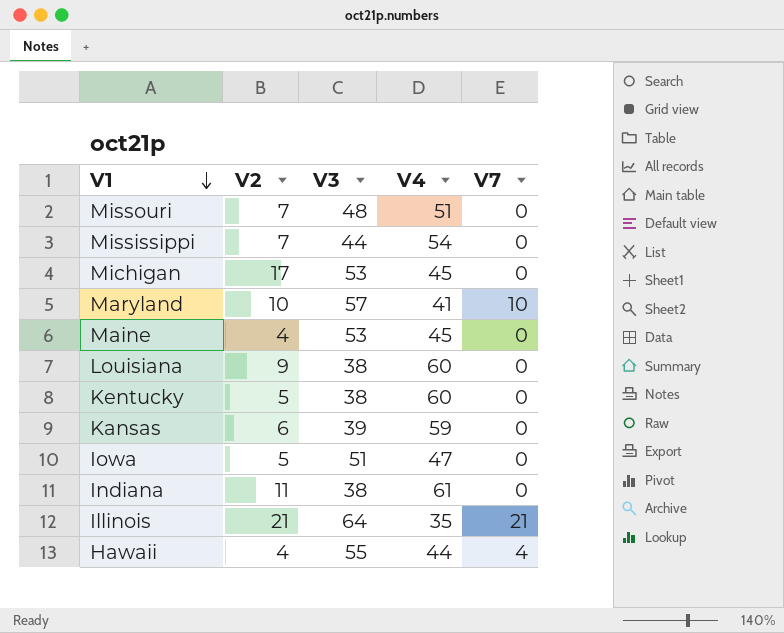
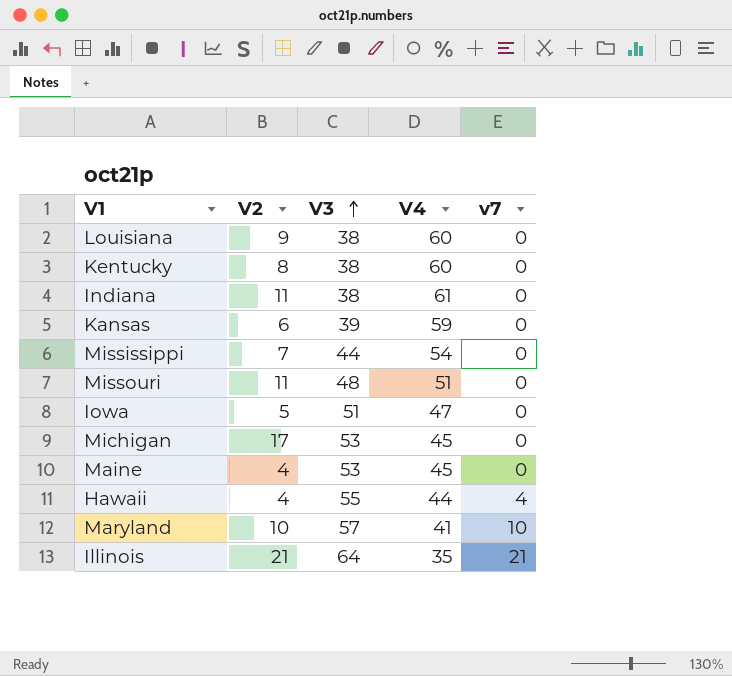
row order: V1 descending -> V3 ascending
column name: V7 -> v7
Kentucky | V2: 5 -> 8
Missouri | V2: 7 -> 11

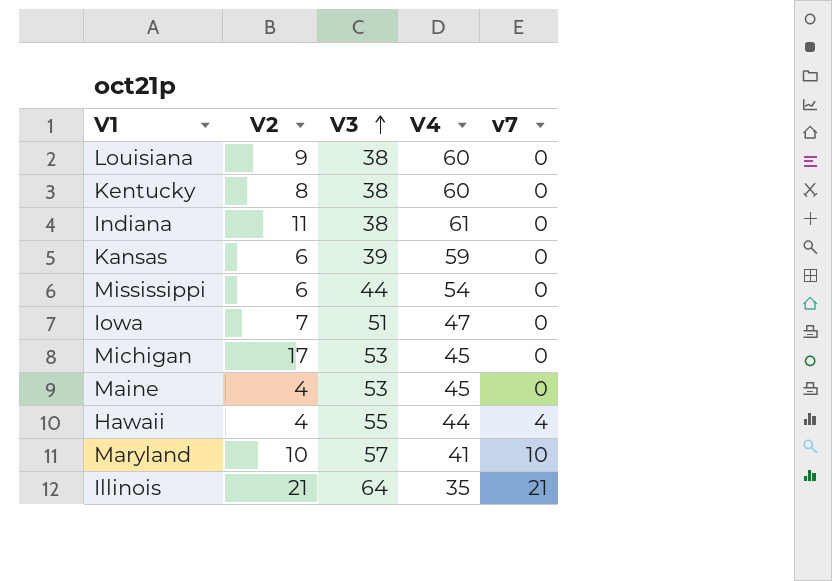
row Missouri: 11 | 48 | 51 | 0 -> none
Mississippi | V2: 7 -> 6
Iowa | V2: 5 -> 7

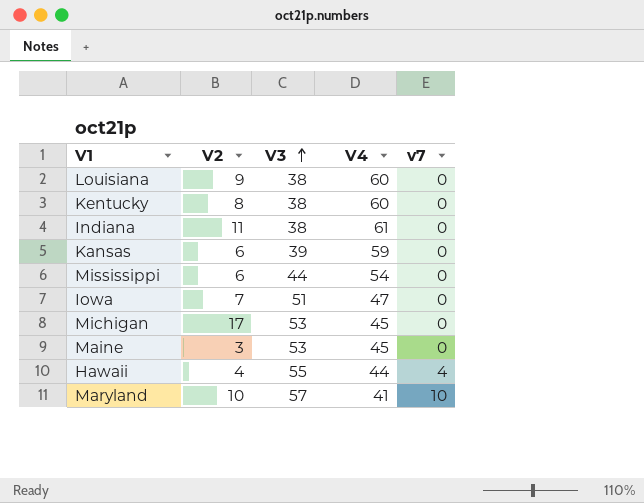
row Illinois: 21 | 64 | 35 | 21 -> none
Maine | V2: 4 -> 3

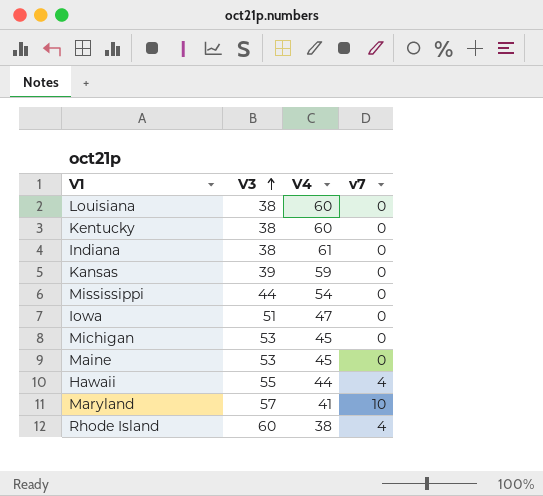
column V2 | position: 2 -> none
row Rhode Island: none -> 60 | 38 | 4

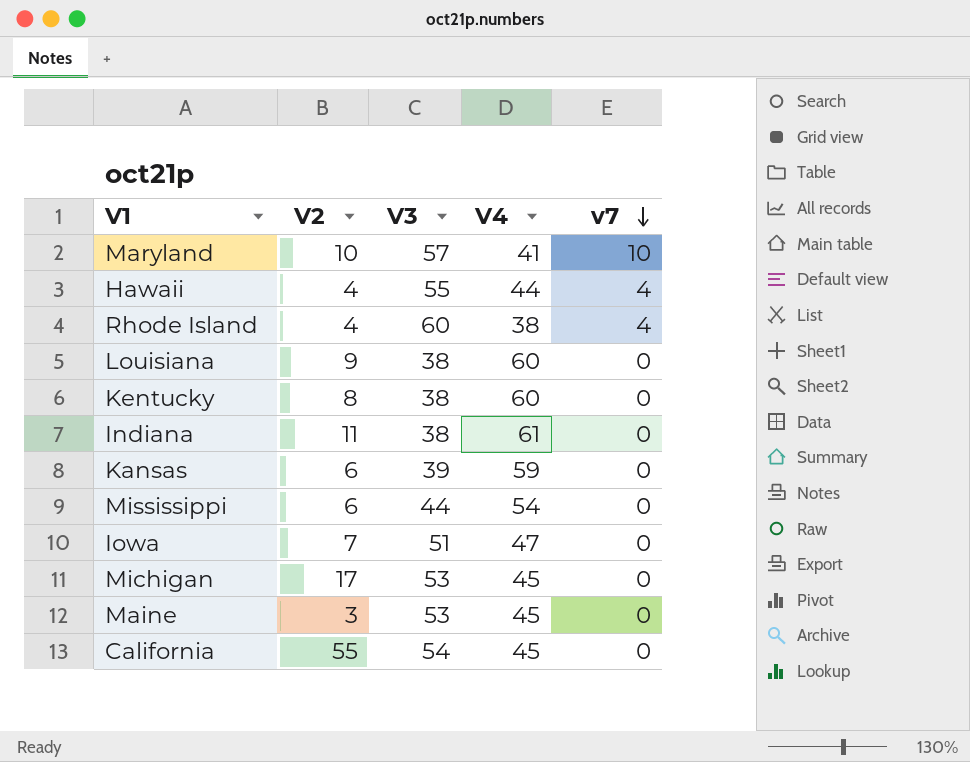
row order: V3 ascending -> v7 descending
column V2 | position: none -> 2
row California: none -> 55 | 54 | 45 | 0

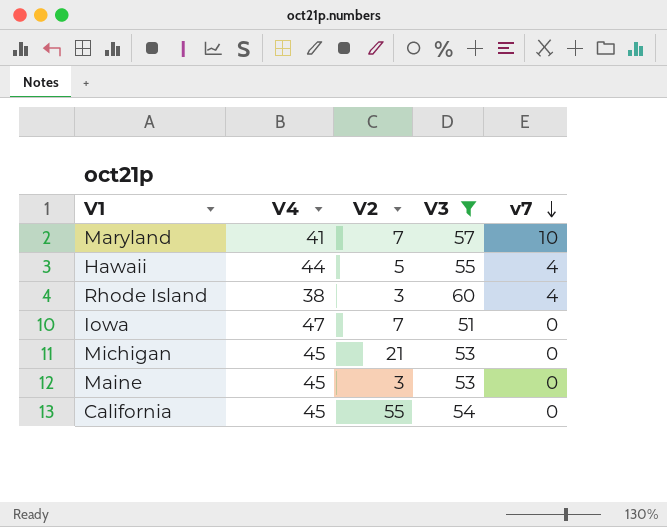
filter: none -> V3 >= 51
column V4 | position: 4 -> 2
Maryland | V2: 10 -> 7
Hawaii | V2: 4 -> 5
Rhode Island | V2: 4 -> 3
Michigan | V2: 17 -> 21

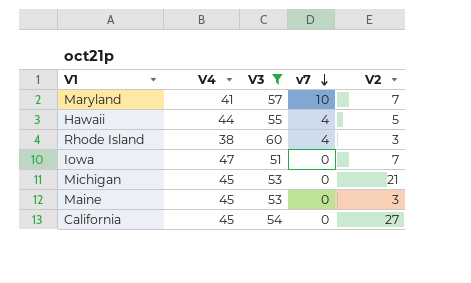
column V2 | position: 3 -> 5
California | V2: 55 -> 27

